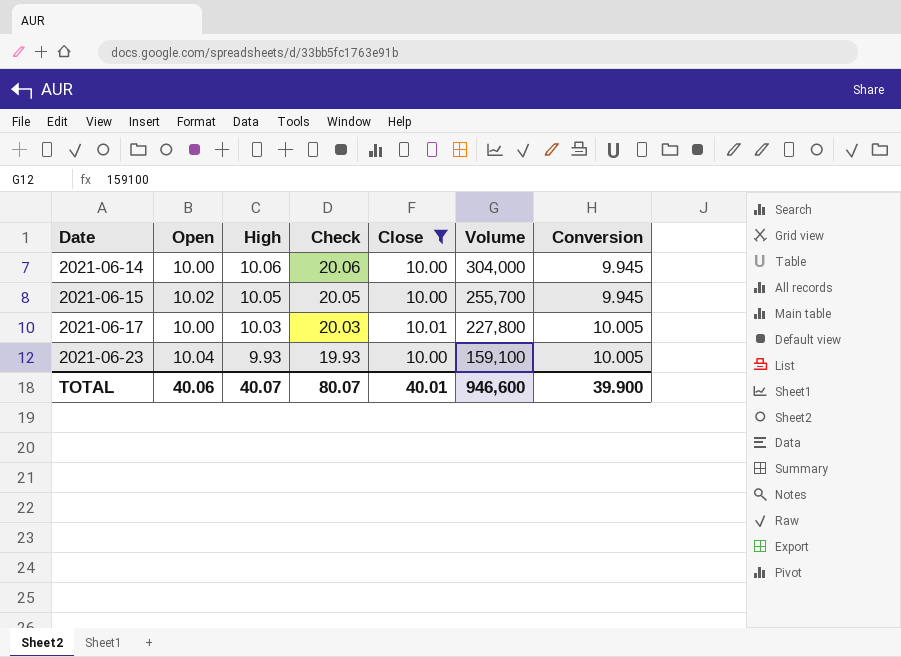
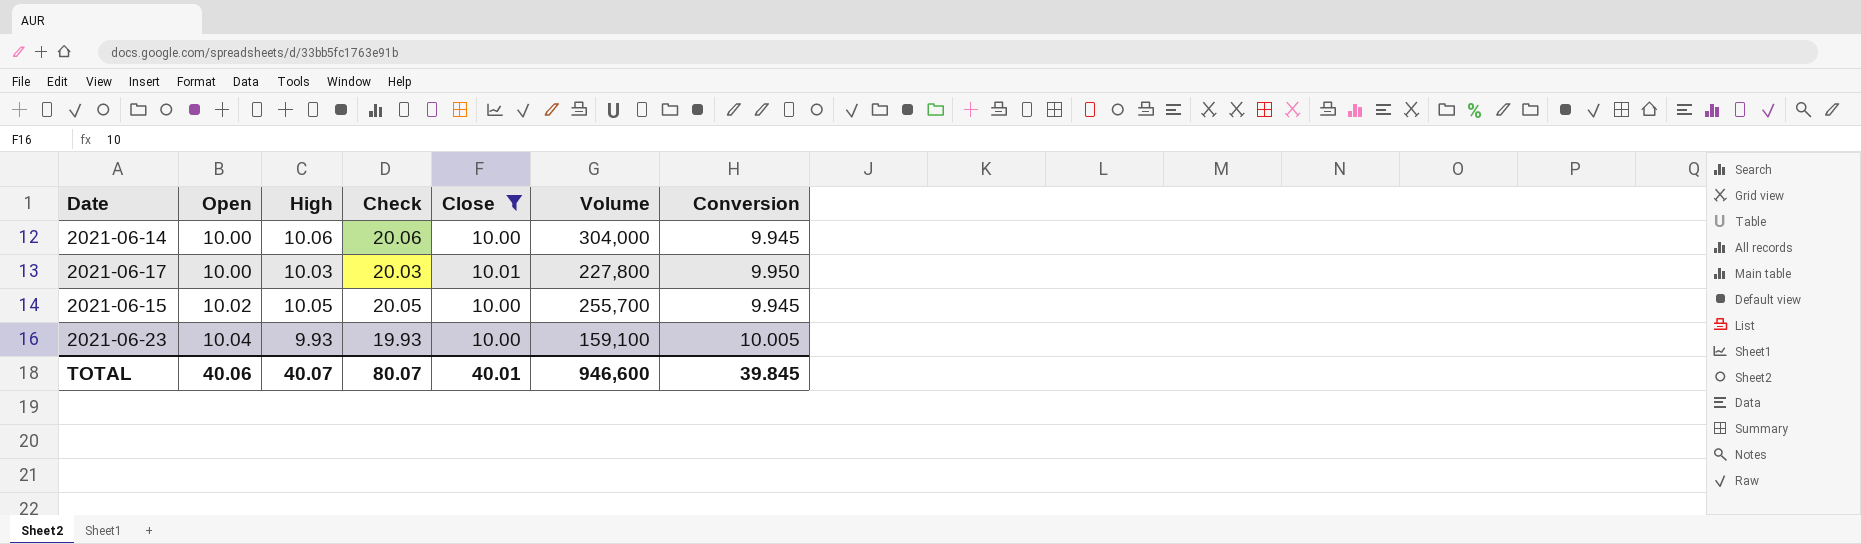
row order: Date ascending -> Open ascending
2021-06-17 | Conversion: 10.005 -> 9.950
TOTAL | Conversion: 39.900 -> 39.845

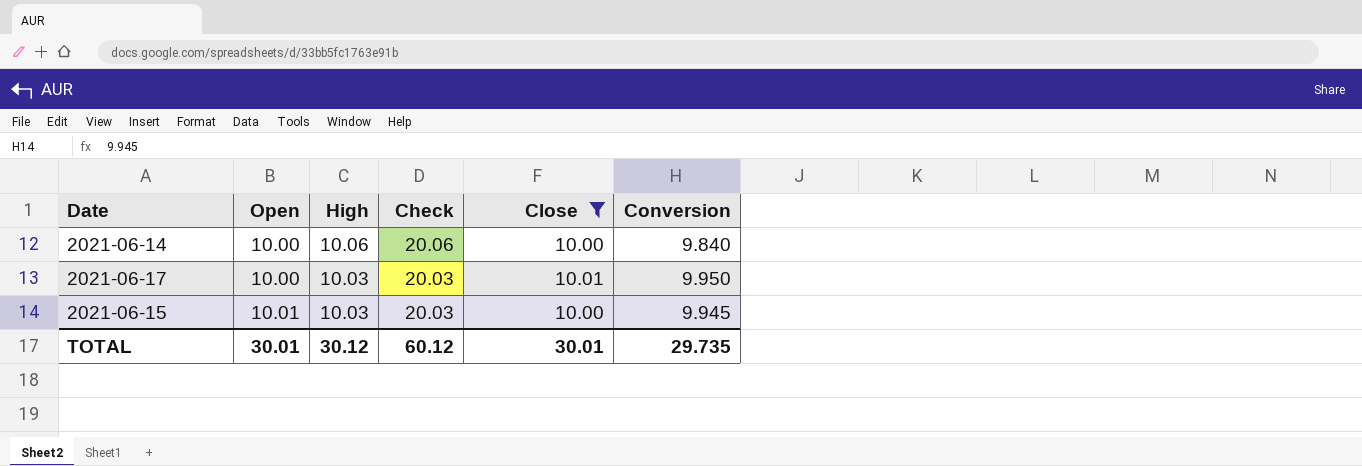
column Volume | position: 6 -> none
row 2021-06-23: 10.04 | 9.93 | 19.93 | 10.00 | 159,100 | 10.005 -> none
2021-06-14 | Conversion: 9.945 -> 9.840
2021-06-15 | Open: 10.02 -> 10.01
2021-06-15 | High: 10.05 -> 10.03
2021-06-15 | Check: 20.05 -> 20.03
TOTAL | Open: 40.06 -> 30.01
TOTAL | High: 40.07 -> 30.12
TOTAL | Check: 80.07 -> 60.12
TOTAL | Close: 40.01 -> 30.01
TOTAL | Conversion: 39.845 -> 29.735

